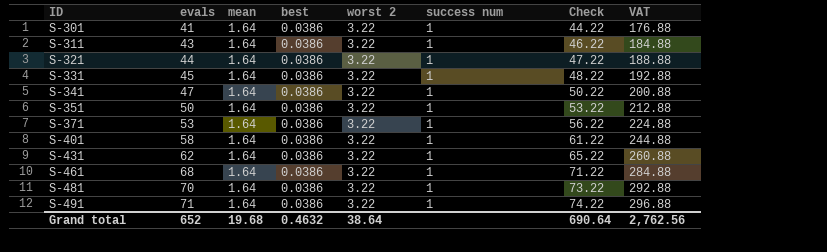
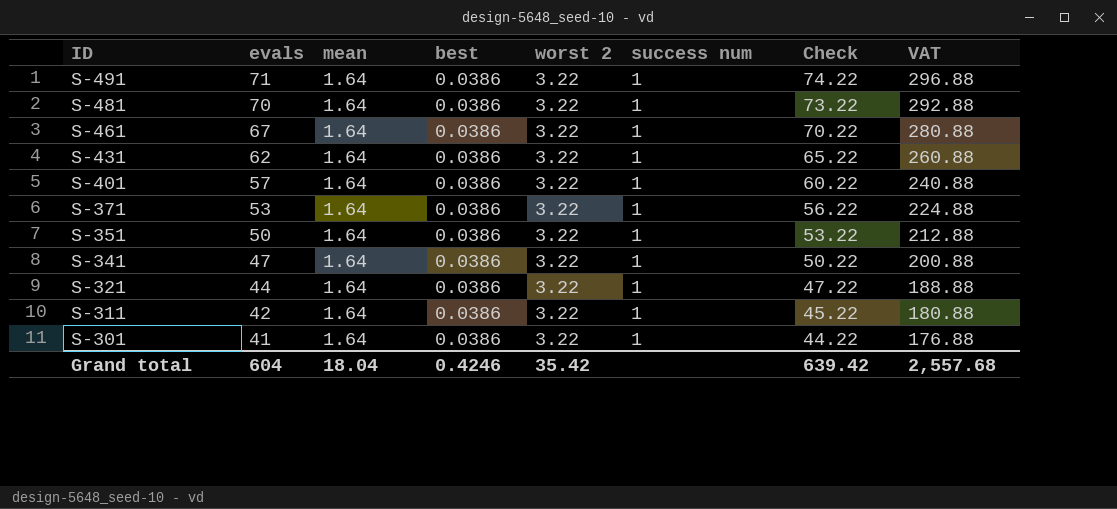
row order: ID ascending -> ID descending
row S-331: 45 | 1.64 | 0.0386 | 3.22 | 1 | 48.22 | 192.88 -> none
S-461 | evals: 68 -> 67
S-461 | Check: 71.22 -> 70.22
S-461 | VAT: 284.88 -> 280.88
S-401 | evals: 58 -> 57
S-401 | Check: 61.22 -> 60.22
S-401 | VAT: 244.88 -> 240.88
S-311 | evals: 43 -> 42
S-311 | Check: 46.22 -> 45.22
S-311 | VAT: 184.88 -> 180.88
Grand total | evals: 652 -> 604
Grand total | mean: 19.68 -> 18.04
Grand total | best: 0.4632 -> 0.4246
Grand total | worst 2: 38.64 -> 35.42
Grand total | Check: 690.64 -> 639.42
Grand total | VAT: 2,762.56 -> 2,557.68

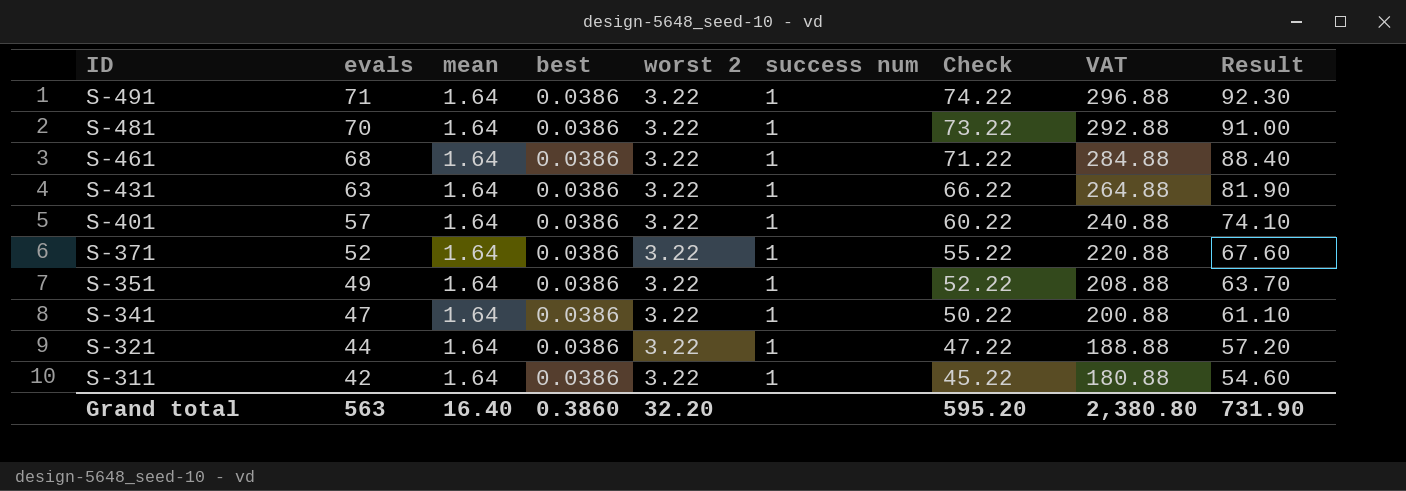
column Result | formula: none -> [evals] * 1.3
row S-301: 41 | 1.64 | 0.0386 | 3.22 | 1 | 44.22 | 176.88 -> none
S-461 | evals: 67 -> 68
S-461 | Check: 70.22 -> 71.22
S-461 | VAT: 280.88 -> 284.88
S-431 | evals: 62 -> 63
S-431 | Check: 65.22 -> 66.22
S-431 | VAT: 260.88 -> 264.88
S-371 | evals: 53 -> 52
S-371 | Check: 56.22 -> 55.22
S-371 | VAT: 224.88 -> 220.88
S-351 | evals: 50 -> 49
S-351 | Check: 53.22 -> 52.22
S-351 | VAT: 212.88 -> 208.88
Grand total | evals: 604 -> 563
Grand total | mean: 18.04 -> 16.40
Grand total | best: 0.4246 -> 0.3860
Grand total | worst 2: 35.42 -> 32.20
Grand total | Check: 639.42 -> 595.20
Grand total | VAT: 2,557.68 -> 2,380.80

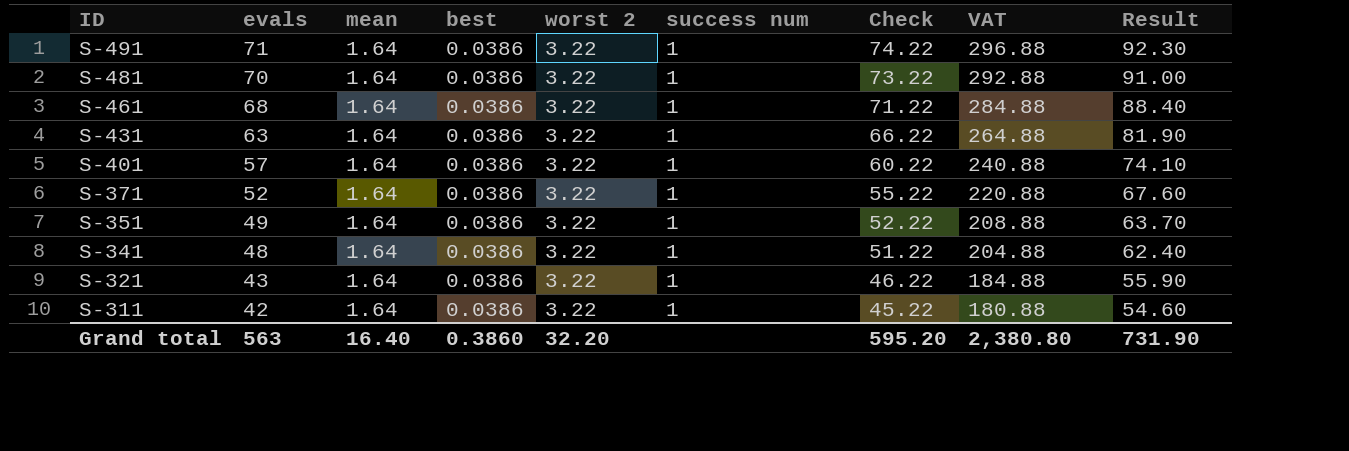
S-341 | evals: 47 -> 48
S-341 | Check: 50.22 -> 51.22
S-341 | VAT: 200.88 -> 204.88
S-341 | Result: 61.10 -> 62.40
S-321 | evals: 44 -> 43
S-321 | Check: 47.22 -> 46.22
S-321 | VAT: 188.88 -> 184.88
S-321 | Result: 57.20 -> 55.90

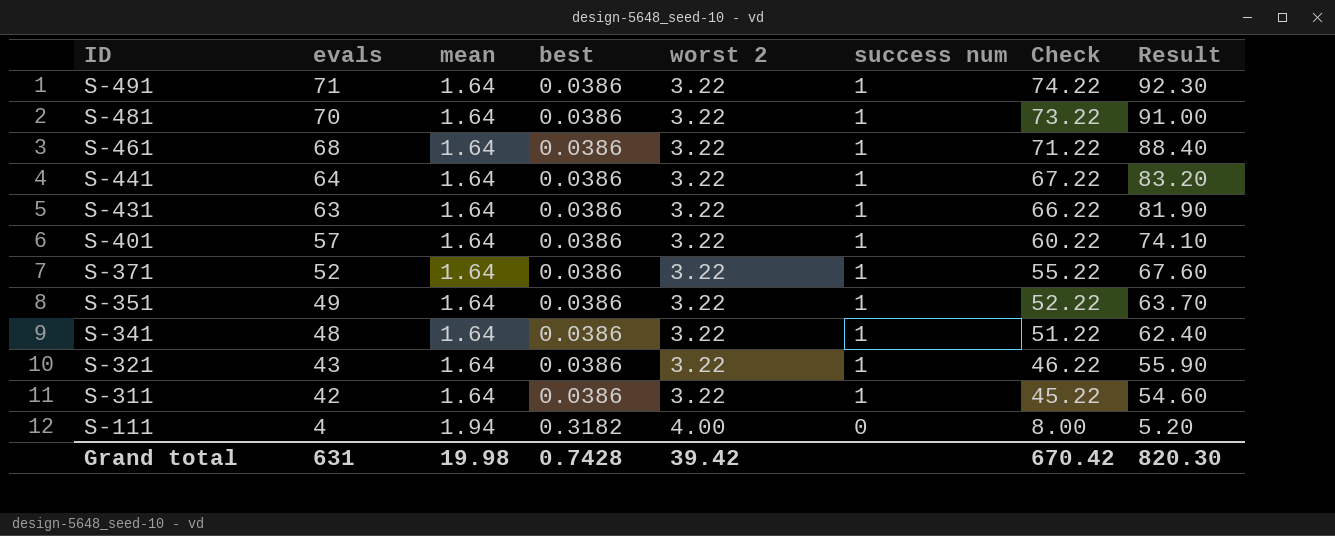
column VAT | formula: [Check] * 4 -> none
row S-441: none -> 64 | 1.64 | 0.0386 | 3.22 | 1 | 67.22 | 83.20
row S-111: none -> 4 | 1.94 | 0.3182 | 4.00 | 0 | 8.00 | 5.20
Grand total | evals: 563 -> 631
Grand total | mean: 16.40 -> 19.98
Grand total | best: 0.3860 -> 0.7428
Grand total | worst 2: 32.20 -> 39.42
Grand total | Check: 595.20 -> 670.42
Grand total | Result: 731.90 -> 820.30

